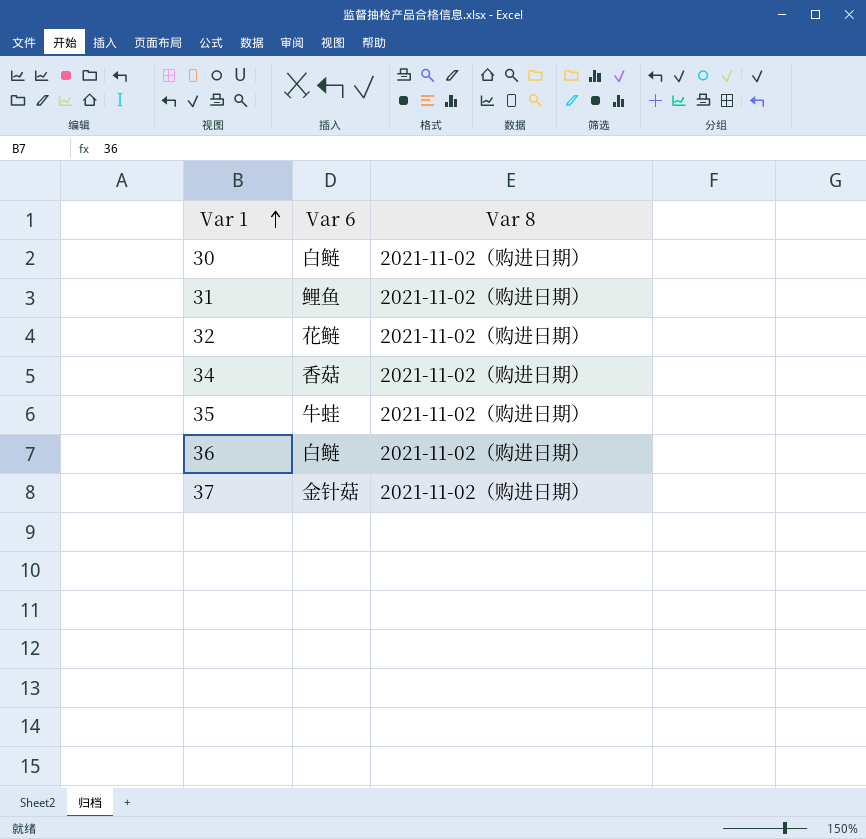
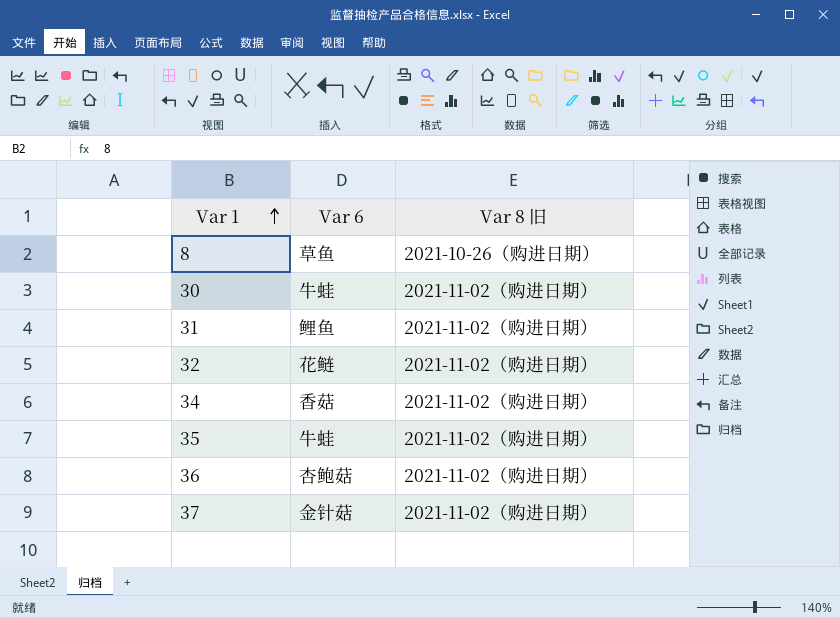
column name: Var 8 -> Var 8 旧
row 8: none -> 草鱼 | 2021-10-26（购进日期）
30 | Var 6: 白鲢 -> 牛蛙
36 | Var 6: 白鲢 -> 杏鲍菇

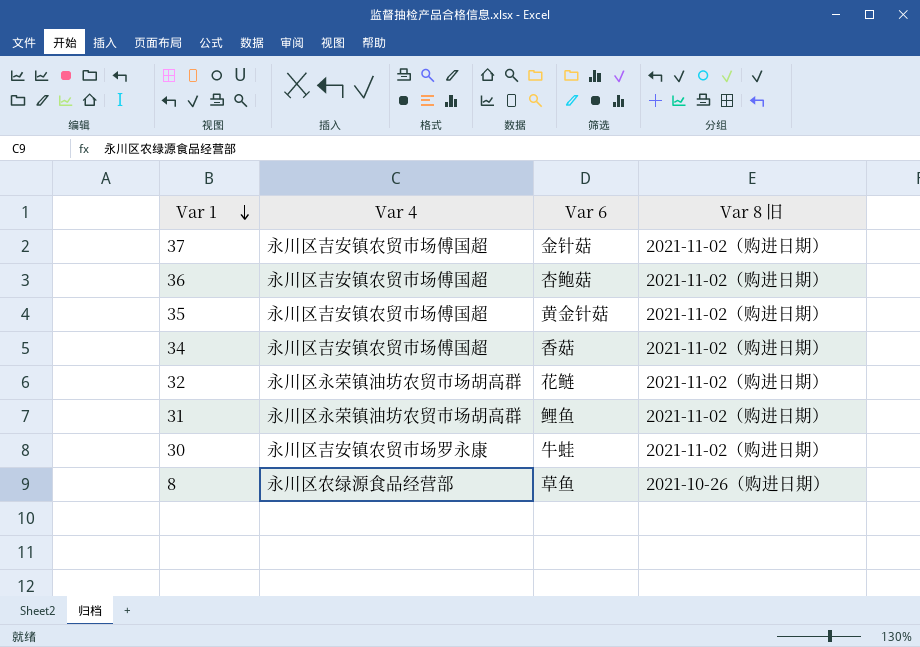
row order: Var 1 ascending -> Var 1 descending
column Var 4 | position: none -> 2
35 | Var 6: 牛蛙 -> 黄金针菇

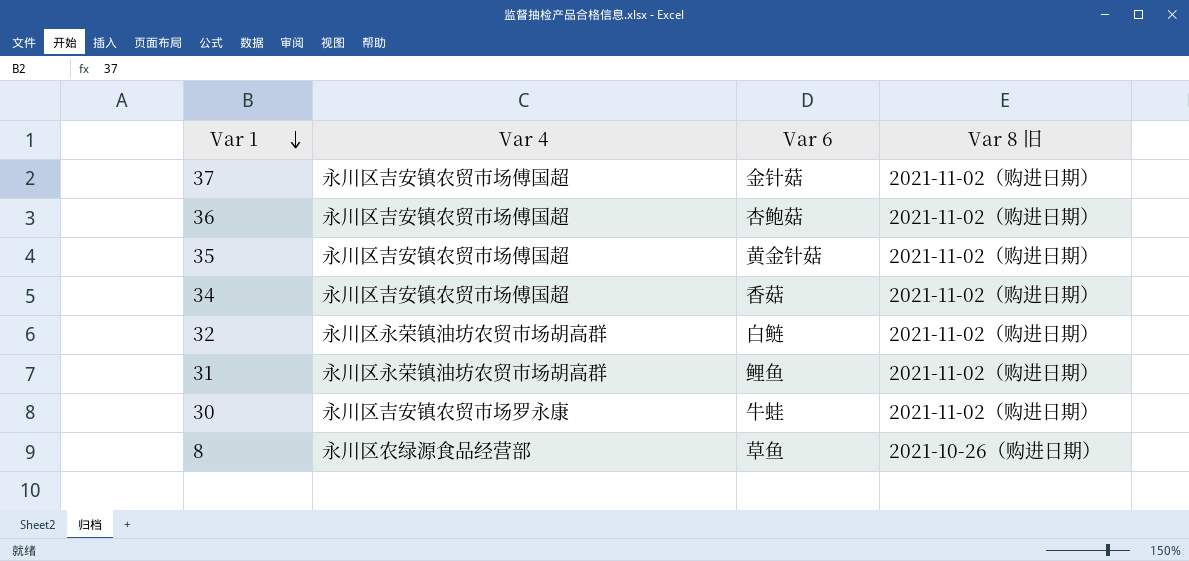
32 | Var 6: 花鲢 -> 白鲢

